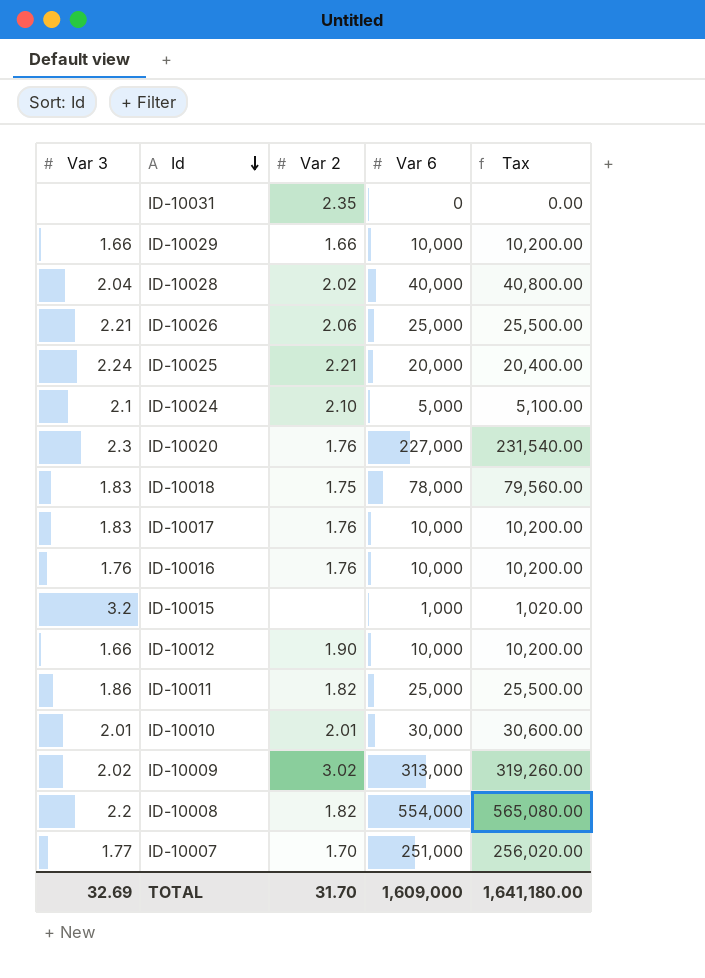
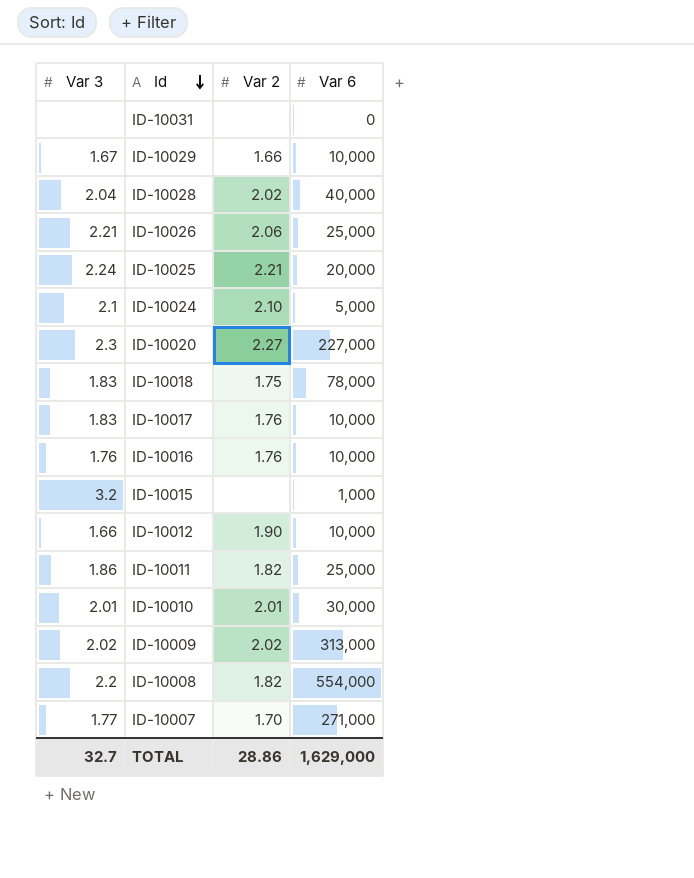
column Tax | formula: [Var 6] * 1.02 -> none
ID-10031 | Var 2: 2.35 -> none
ID-10029 | Var 3: 1.66 -> 1.67
ID-10020 | Var 2: 1.76 -> 2.27
ID-10009 | Var 2: 3.02 -> 2.02
ID-10007 | Var 6: 251,000 -> 271,000
TOTAL | Var 3: 32.69 -> 32.7
TOTAL | Var 2: 31.70 -> 28.86
TOTAL | Var 6: 1,609,000 -> 1,629,000

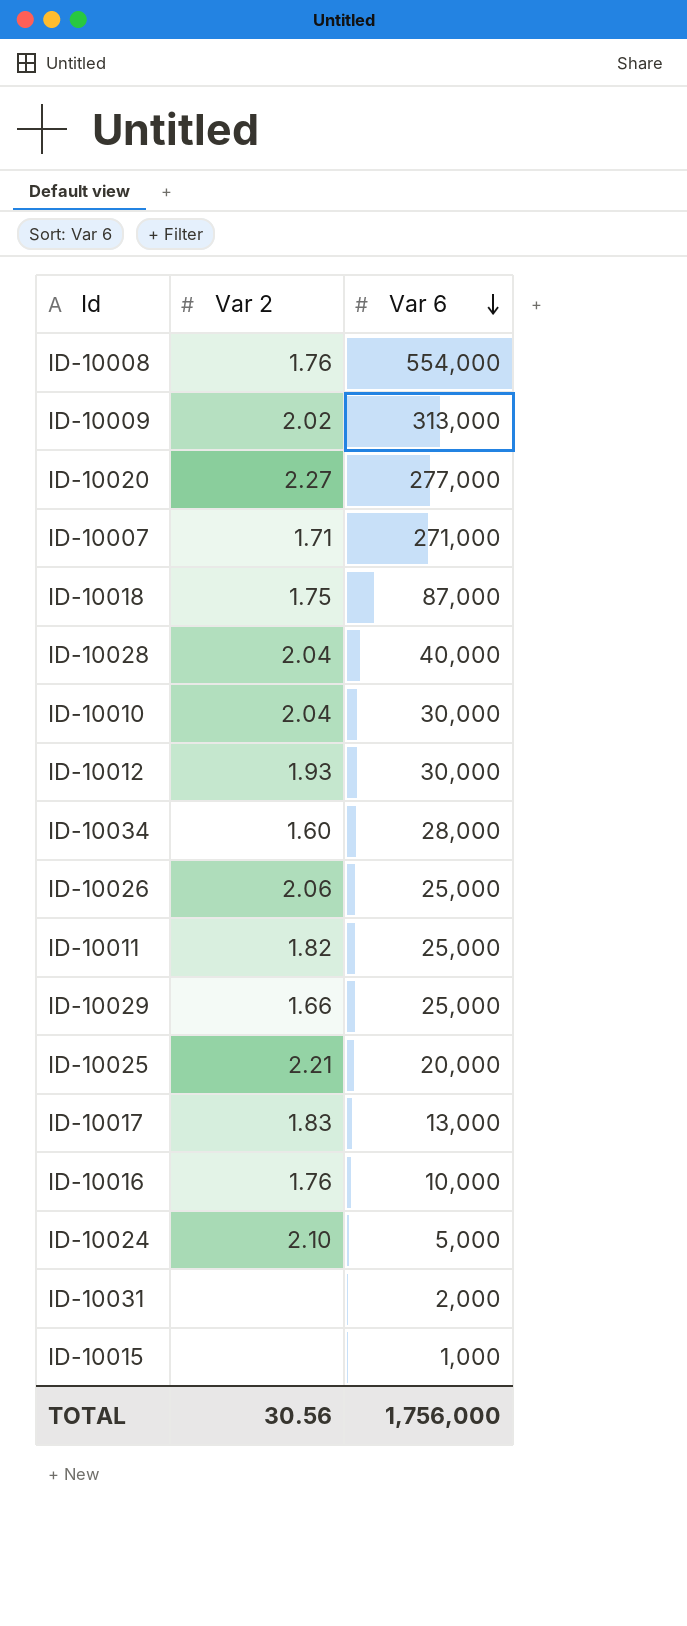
row order: Id descending -> Var 6 descending
column Var 3 | position: 1 -> none
ID-10008 | Var 2: 1.82 -> 1.76
ID-10020 | Var 6: 227,000 -> 277,000
ID-10007 | Var 2: 1.70 -> 1.71
ID-10018 | Var 6: 78,000 -> 87,000
ID-10028 | Var 2: 2.02 -> 2.04
ID-10010 | Var 2: 2.01 -> 2.04
ID-10012 | Var 2: 1.90 -> 1.93
ID-10012 | Var 6: 10,000 -> 30,000
row ID-10034: none -> 1.60 | 28,000
ID-10029 | Var 6: 10,000 -> 25,000
ID-10017 | Var 2: 1.76 -> 1.83
ID-10017 | Var 6: 10,000 -> 13,000
ID-10031 | Var 6: 0 -> 2,000
TOTAL | Var 2: 28.86 -> 30.56
TOTAL | Var 6: 1,629,000 -> 1,756,000

